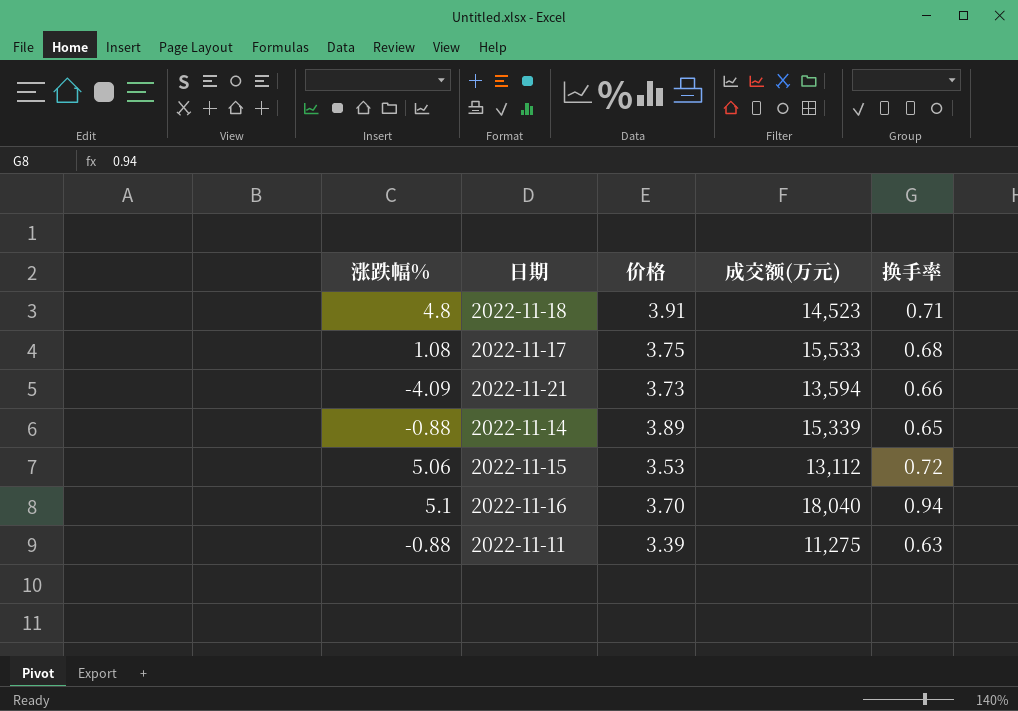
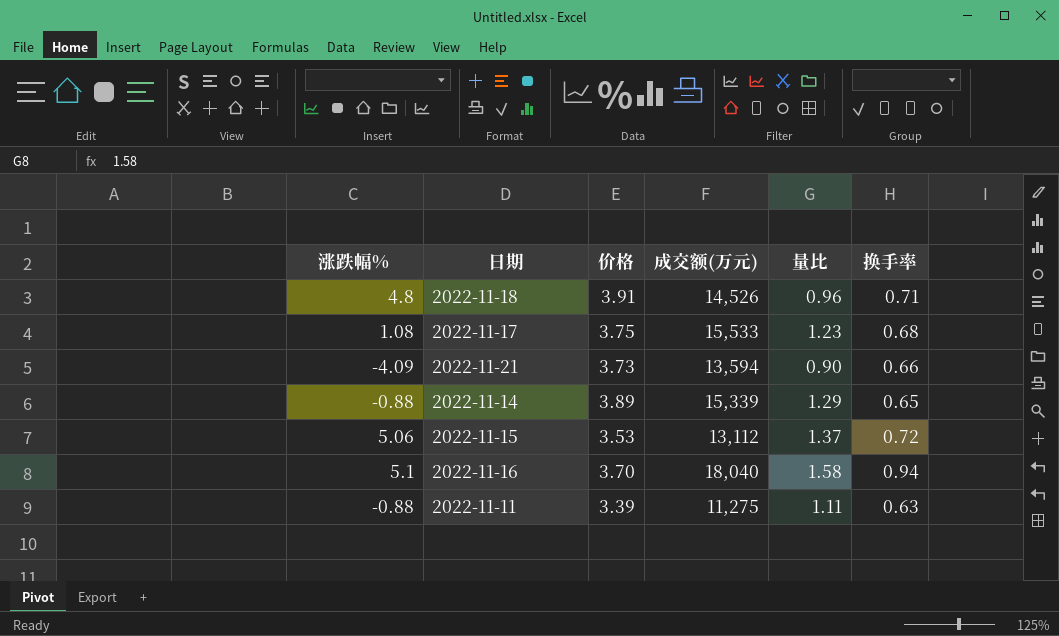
column 量比 | position: none -> 5
2022-11-18 | 成交额(万元): 14,523 -> 14,526

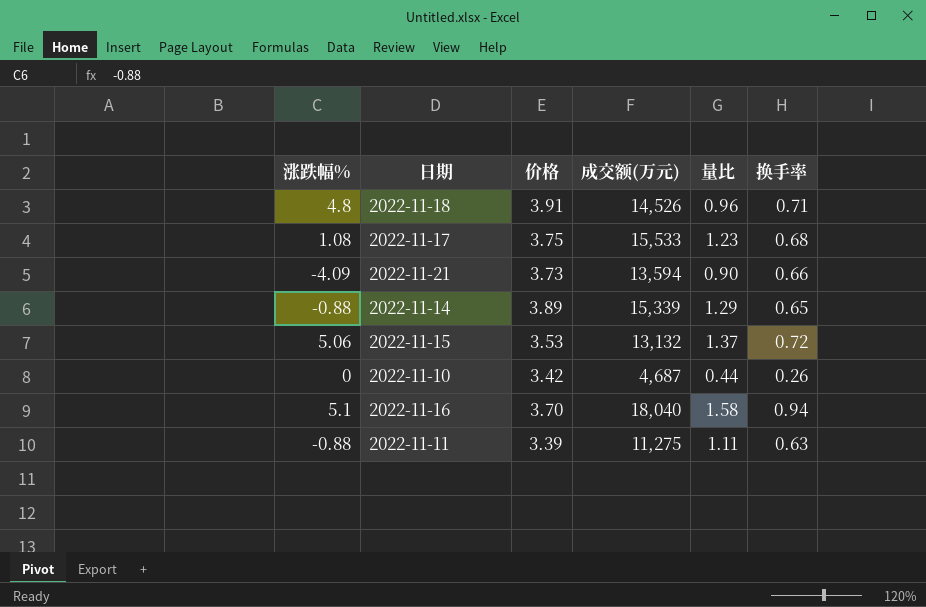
2022-11-15 | 成交额(万元): 13,112 -> 13,132
row 2022-11-10: none -> 0 | 3.42 | 4,687 | 0.44 | 0.26

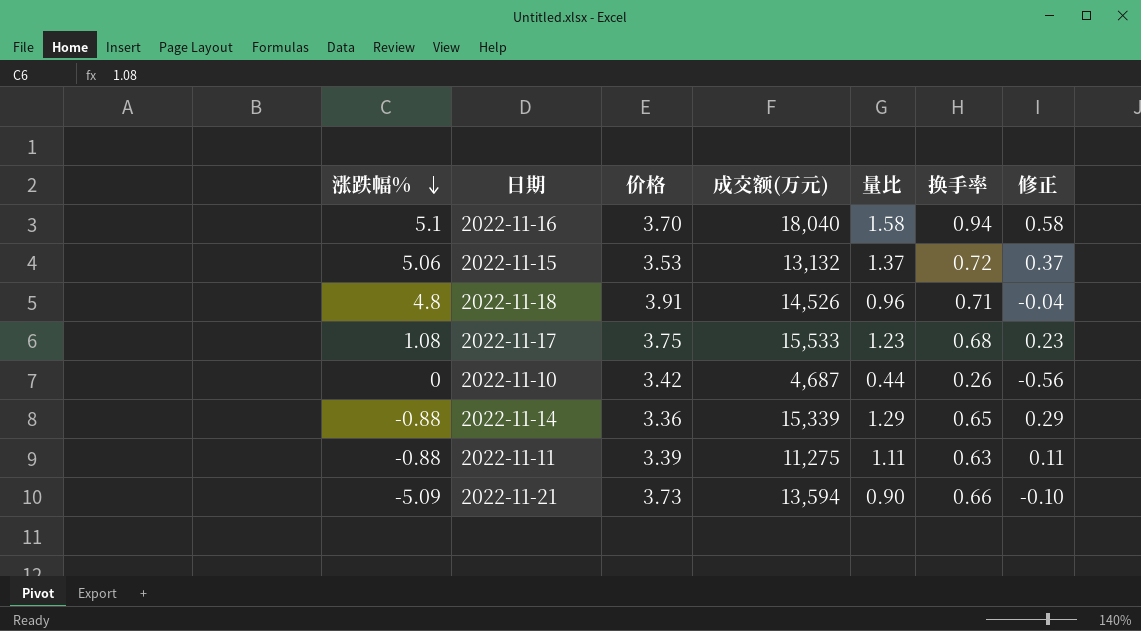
row order: none -> 涨跌幅% descending
column 修正 | formula: none -> [量比] - 1
2022-11-14 | 价格: 3.89 -> 3.36
2022-11-21 | 涨跌幅%: -4.09 -> -5.09

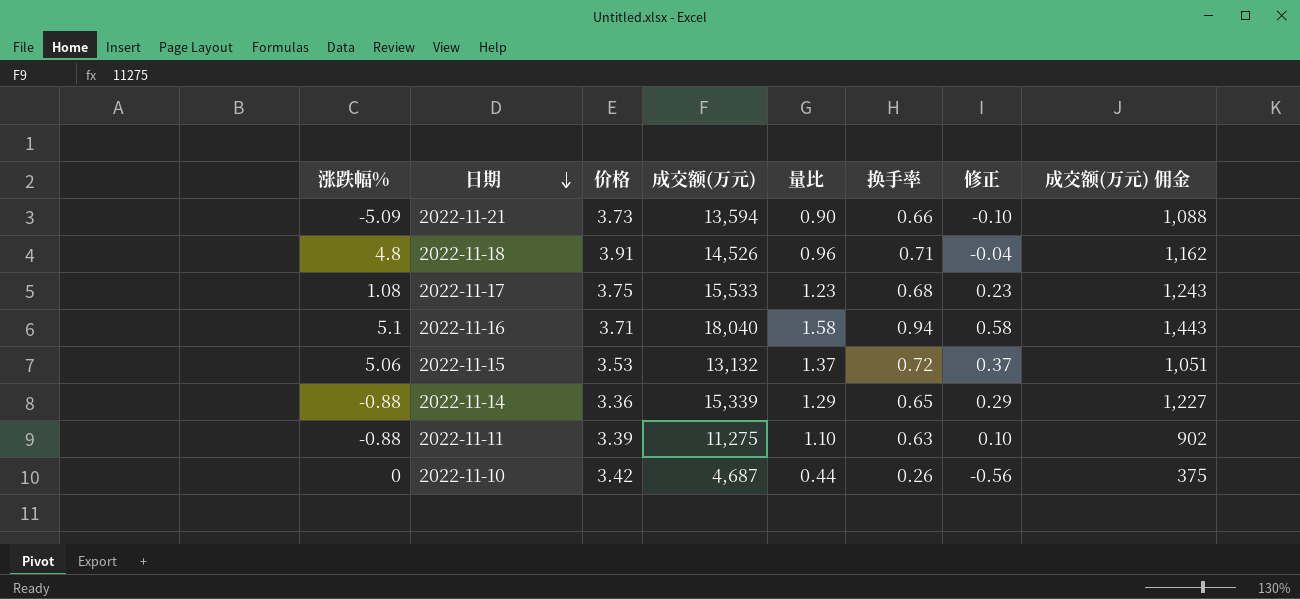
row order: 涨跌幅% descending -> 日期 descending
column 成交额(万元) 佣金 | formula: none -> [成交额(万元)] * 0.08
2022-11-16 | 价格: 3.70 -> 3.71
2022-11-11 | 量比: 1.11 -> 1.10
2022-11-11 | 修正: 0.11 -> 0.10

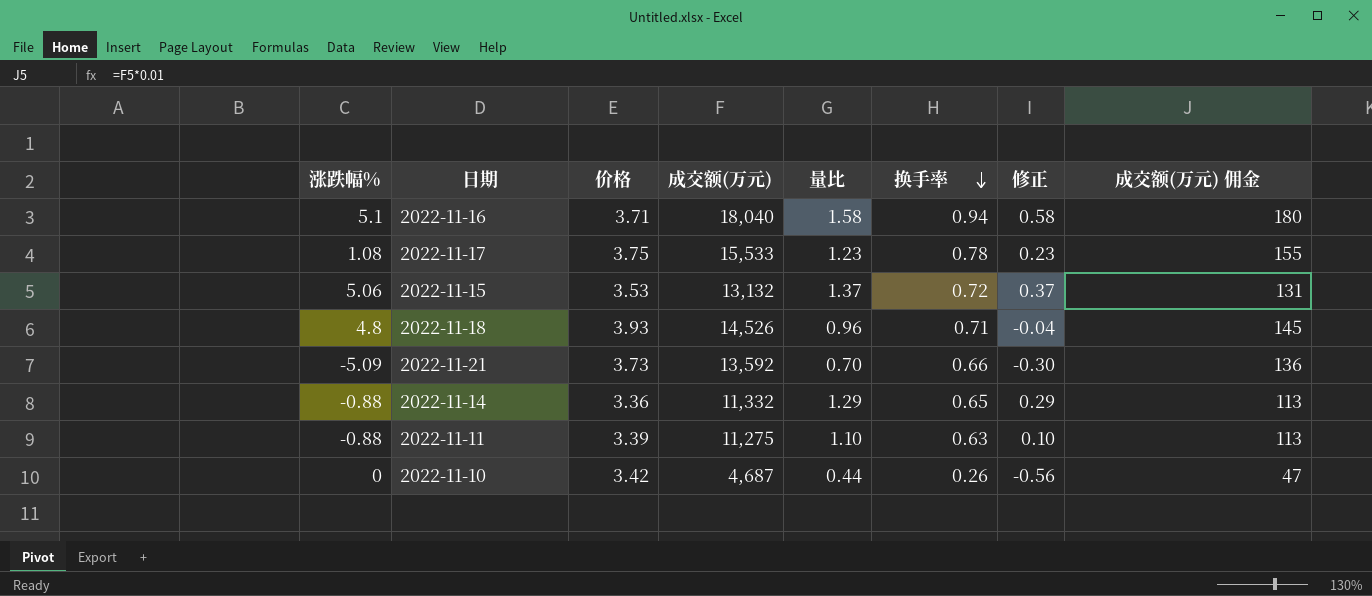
row order: 日期 descending -> 换手率 descending
column 成交额(万元) 佣金 | formula: [成交额(万元)] * 0.08 -> [成交额(万元)] * 0.01
2022-11-17 | 换手率: 0.68 -> 0.78
2022-11-18 | 价格: 3.91 -> 3.93
2022-11-21 | 成交额(万元): 13,594 -> 13,592
2022-11-21 | 量比: 0.90 -> 0.70
2022-11-21 | 修正: -0.10 -> -0.30
2022-11-14 | 成交额(万元): 15,339 -> 11,332

